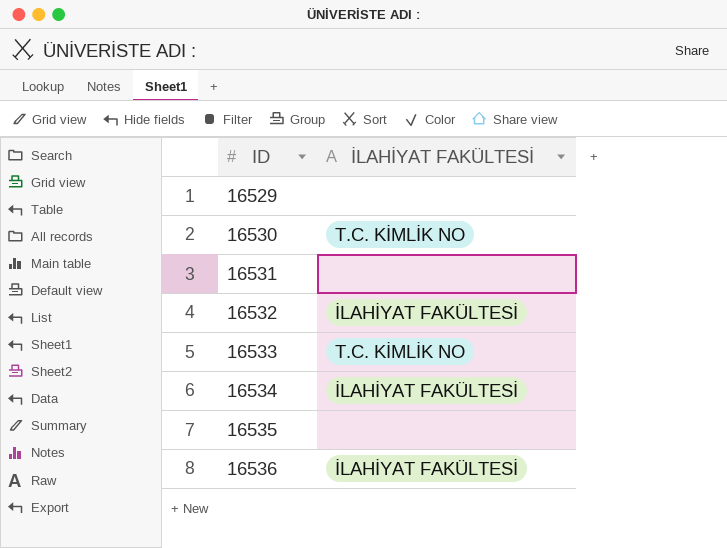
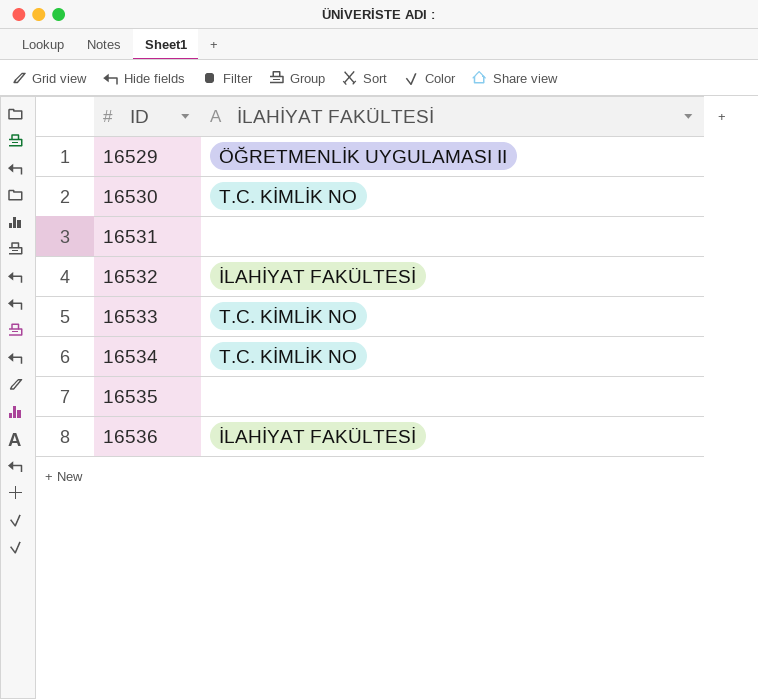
16529 | İLAHİYAT FAKÜLTESİ: none -> ÖĞRETMENLİK UYGULAMASI II
16534 | İLAHİYAT FAKÜLTESİ: İLAHİYAT FAKÜLTESİ -> T.C. KİMLİK NO

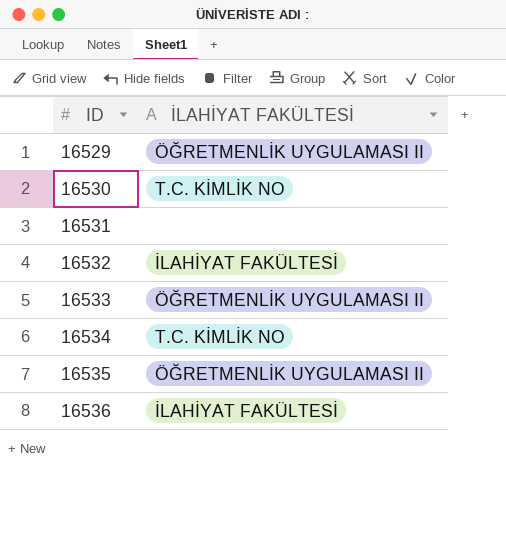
16533 | İLAHİYAT FAKÜLTESİ: T.C. KİMLİK NO -> ÖĞRETMENLİK UYGULAMASI II
16535 | İLAHİYAT FAKÜLTESİ: none -> ÖĞRETMENLİK UYGULAMASI II

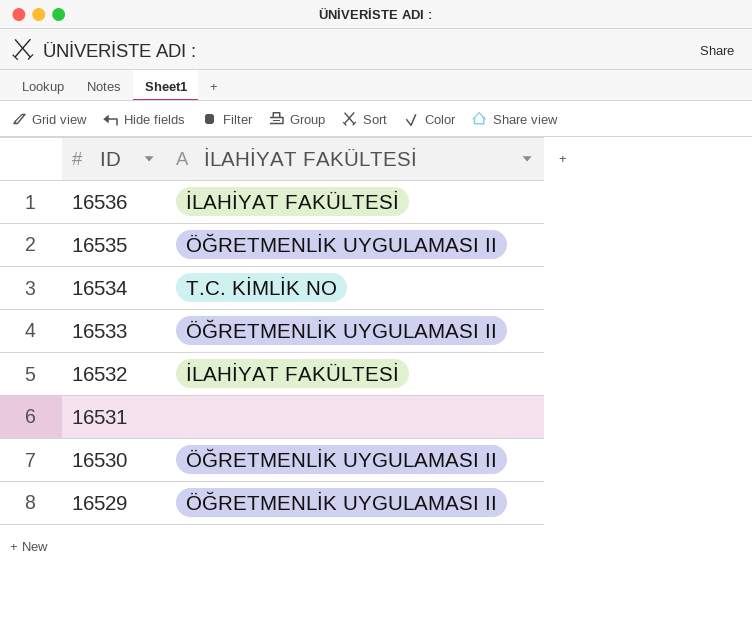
row order: ID ascending -> ID descending
16530 | İLAHİYAT FAKÜLTESİ: T.C. KİMLİK NO -> ÖĞRETMENLİK UYGULAMASI II

